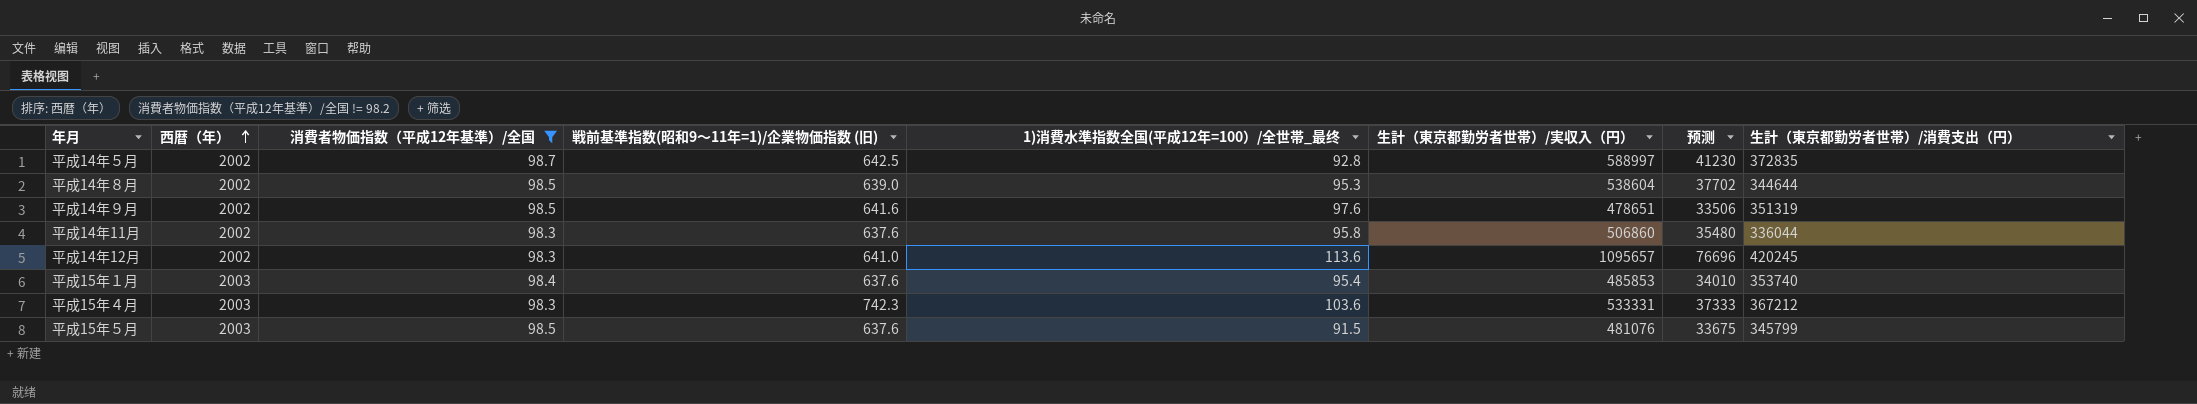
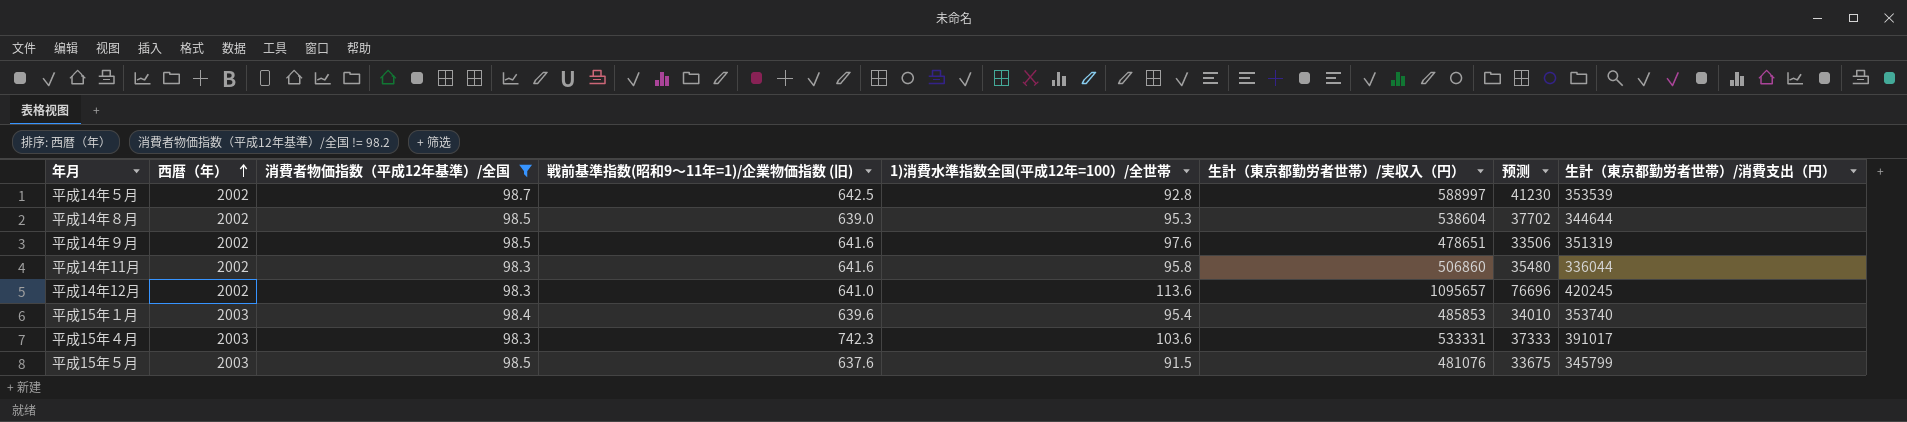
column name: 1)消費水準指数全国(平成12年=100）/全世帯_最终 -> 1)消費水準指数全国(平成12年=100）/全世帯
平成14年５月 | 生計（東京都勤労者世帯）/消費支出（円）: 372835 -> 353539
平成14年11月 | 戦前基準指数(昭和9～11年=1)/企業物価指数 (旧): 637.6 -> 641.6
平成15年１月 | 戦前基準指数(昭和9～11年=1)/企業物価指数 (旧): 637.6 -> 639.6
平成15年４月 | 生計（東京都勤労者世帯）/消費支出（円）: 367212 -> 391017

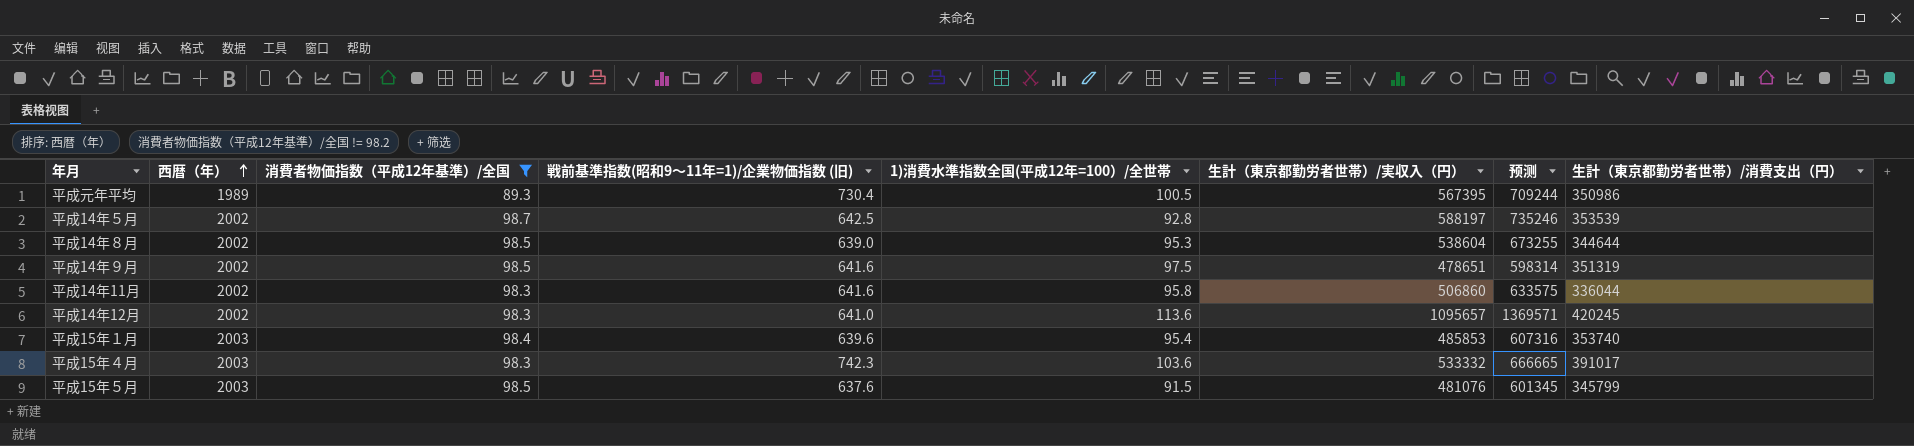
column 预测 | formula: [生計（東京都勤労者世帯）/実収入（円）] * 0.07 -> [生計（東京都勤労者世帯）/実収入（円）] * 1.25
row 平成元年平均: none -> 1989 | 89.3 | 730.4 | 100.5 | 567395 | 709244 | 350986
平成14年５月 | 生計（東京都勤労者世帯）/実収入（円）: 588997 -> 588197
平成14年９月 | 1)消費水準指数全国(平成12年=100）/全世帯: 97.6 -> 97.5
平成15年４月 | 生計（東京都勤労者世帯）/実収入（円）: 533331 -> 533332

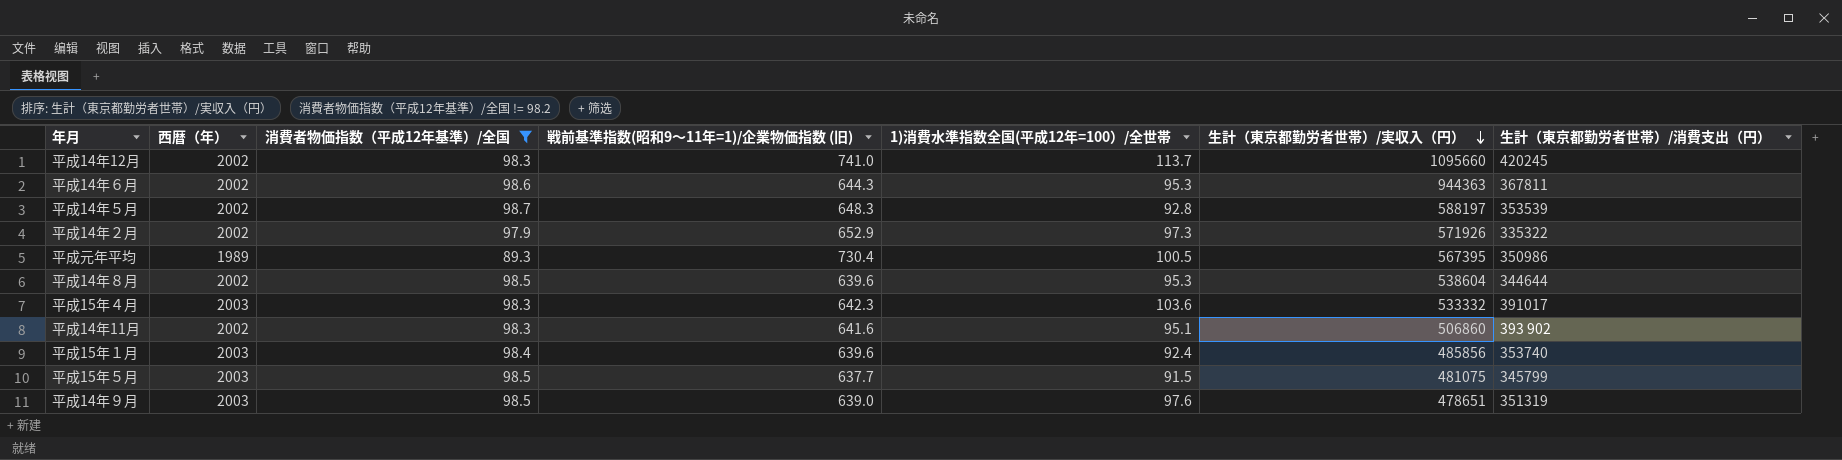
row order: 西暦（年） ascending -> 生計（東京都勤労者世帯）/実収入（円） descending
column 预测 | formula: [生計（東京都勤労者世帯）/実収入（円）] * 1.25 -> none
平成14年12月 | 戦前基準指数(昭和9～11年=1)/企業物価指数 (旧): 641.0 -> 741.0
平成14年12月 | 1)消費水準指数全国(平成12年=100）/全世帯: 113.6 -> 113.7
平成14年12月 | 生計（東京都勤労者世帯）/実収入（円）: 1095657 -> 1095660
row 平成14年６月: none -> 2002 | 98.6 | 644.3 | 95.3 | 944363 | 367811
平成14年５月 | 戦前基準指数(昭和9～11年=1)/企業物価指数 (旧): 642.5 -> 648.3
row 平成14年２月: none -> 2002 | 97.9 | 652.9 | 97.3 | 571926 | 335322
平成14年８月 | 戦前基準指数(昭和9～11年=1)/企業物価指数 (旧): 639.0 -> 639.6
平成15年４月 | 戦前基準指数(昭和9～11年=1)/企業物価指数 (旧): 742.3 -> 642.3
平成14年11月 | 1)消費水準指数全国(平成12年=100）/全世帯: 95.8 -> 95.1
平成14年11月 | 生計（東京都勤労者世帯）/消費支出（円）: 336044 -> 393 902
平成15年１月 | 1)消費水準指数全国(平成12年=100）/全世帯: 95.4 -> 92.4
平成15年１月 | 生計（東京都勤労者世帯）/実収入（円）: 485853 -> 485856
平成15年５月 | 戦前基準指数(昭和9～11年=1)/企業物価指数 (旧): 637.6 -> 637.7
平成15年５月 | 生計（東京都勤労者世帯）/実収入（円）: 481076 -> 481075
平成14年９月 | 西暦（年）: 2002 -> 2003
平成14年９月 | 戦前基準指数(昭和9～11年=1)/企業物価指数 (旧): 641.6 -> 639.0
平成14年９月 | 1)消費水準指数全国(平成12年=100）/全世帯: 97.5 -> 97.6

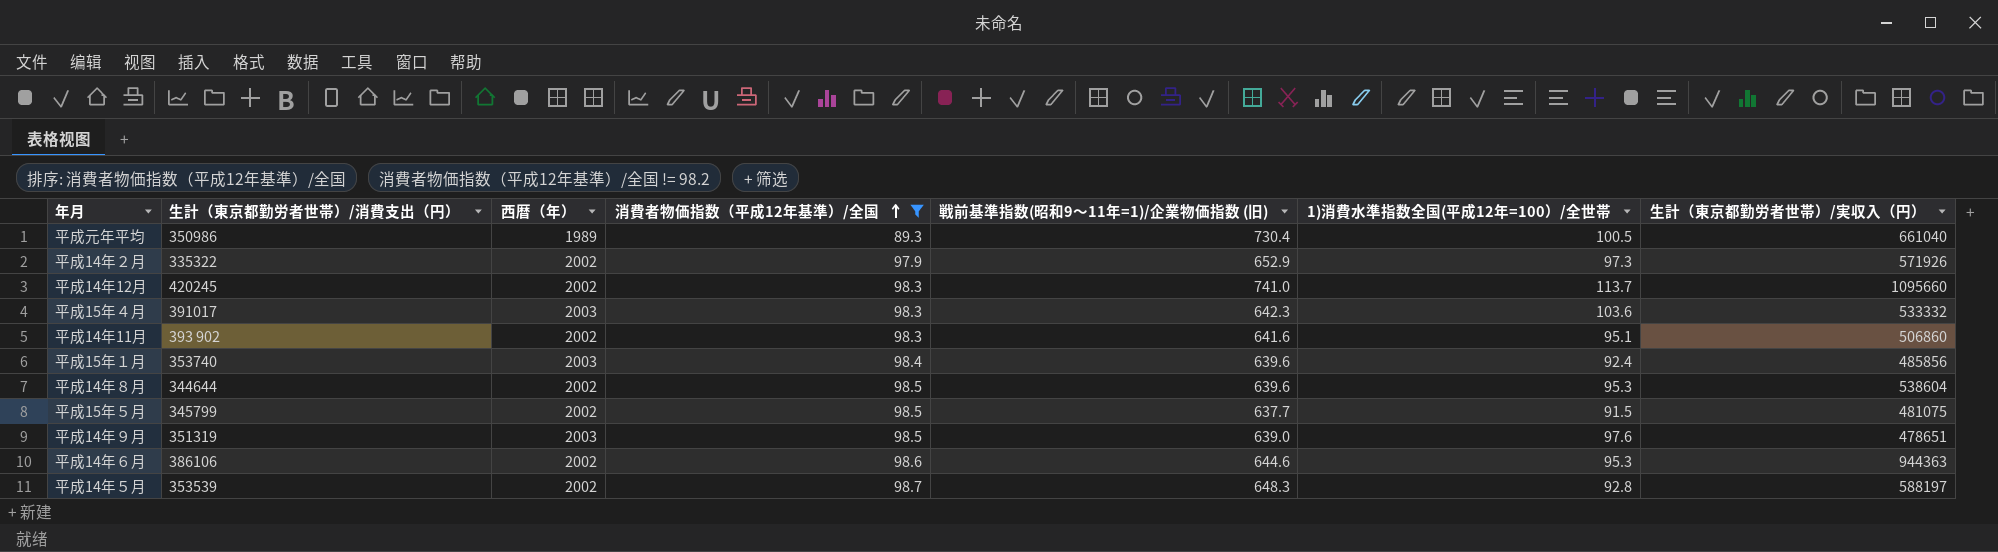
row order: 生計（東京都勤労者世帯）/実収入（円） descending -> 消費者物価指数（平成12年基準）/全国 ascending
column 生計（東京都勤労者世帯）/消費支出（円） | position: 7 -> 2
平成元年平均 | 生計（東京都勤労者世帯）/実収入（円）: 567395 -> 661040
平成15年５月 | 西暦（年）: 2003 -> 2002
平成14年６月 | 生計（東京都勤労者世帯）/消費支出（円）: 367811 -> 386106
平成14年６月 | 戦前基準指数(昭和9～11年=1)/企業物価指数 (旧): 644.3 -> 644.6

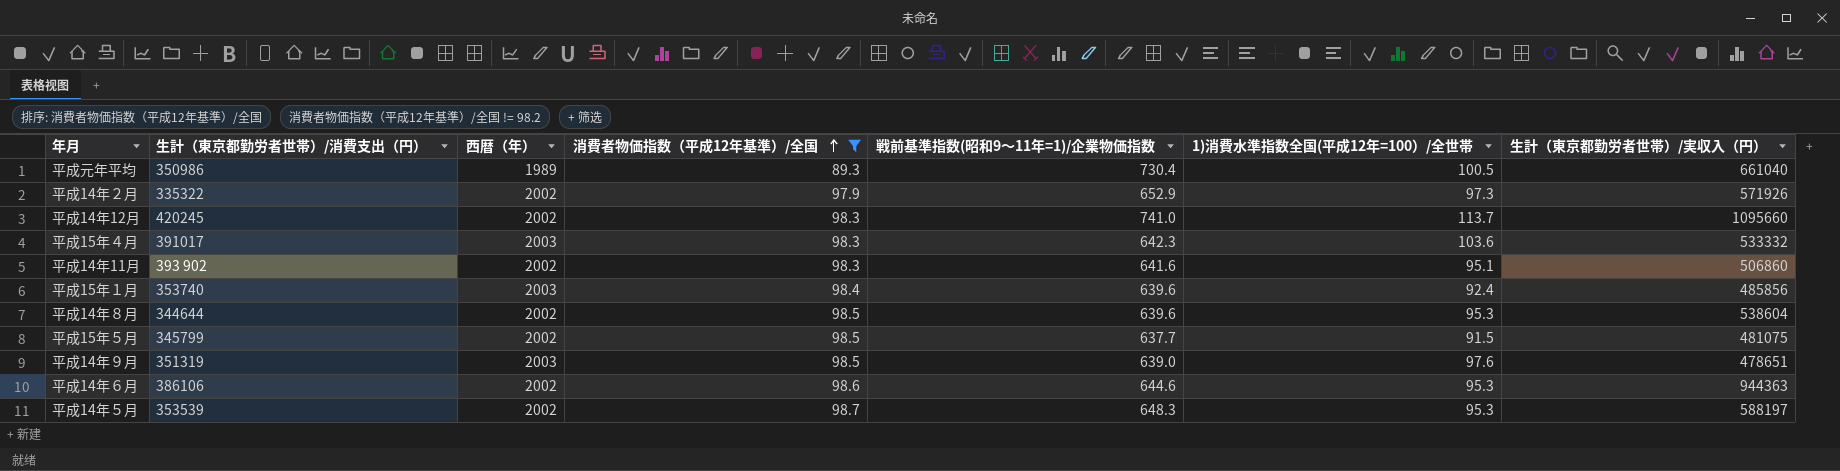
column name: 戦前基準指数(昭和9～11年=1)/企業物価指数 (旧) -> 戦前基準指数(昭和9～11年=1)/企業物価指数
平成14年５月 | 1)消費水準指数全国(平成12年=100）/全世帯: 92.8 -> 95.3

